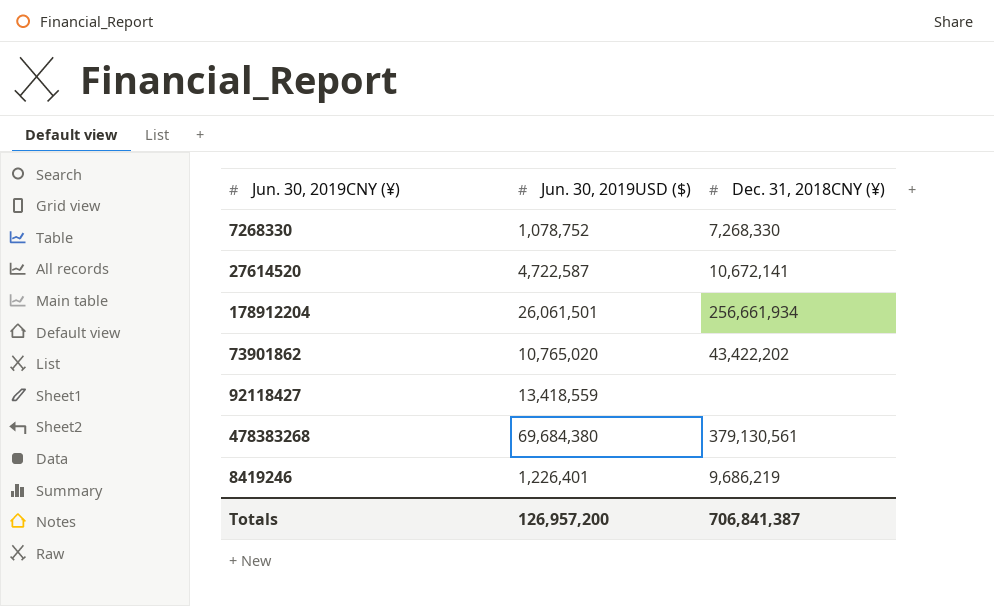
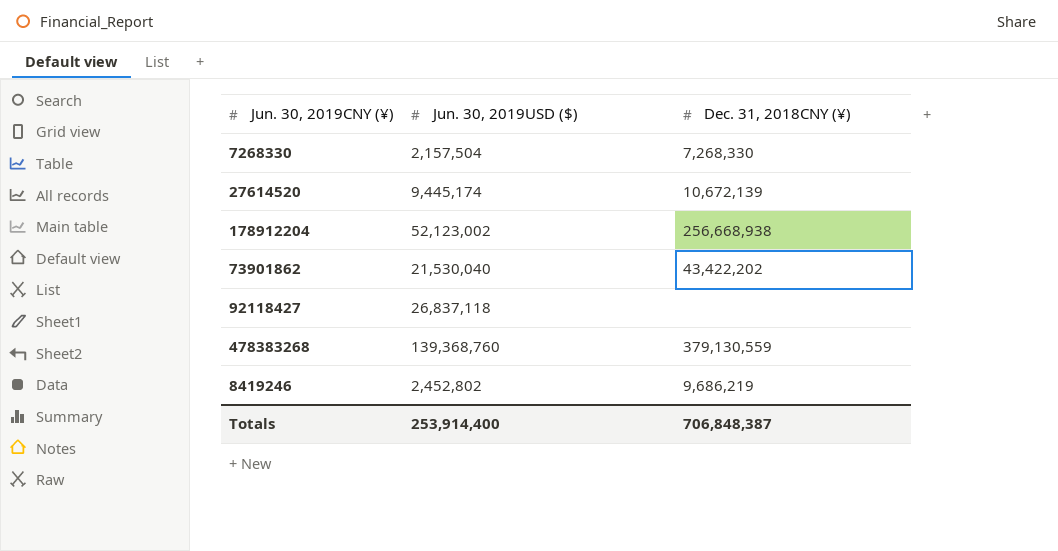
7268330 | Jun. 30, 2019USD ($): 1,078,752 -> 2,157,504
27614520 | Jun. 30, 2019USD ($): 4,722,587 -> 9,445,174
27614520 | Dec. 31, 2018CNY (¥): 10,672,141 -> 10,672,139
178912204 | Jun. 30, 2019USD ($): 26,061,501 -> 52,123,002
178912204 | Dec. 31, 2018CNY (¥): 256,661,934 -> 256,668,938
73901862 | Jun. 30, 2019USD ($): 10,765,020 -> 21,530,040
92118427 | Jun. 30, 2019USD ($): 13,418,559 -> 26,837,118
478383268 | Jun. 30, 2019USD ($): 69,684,380 -> 139,368,760
478383268 | Dec. 31, 2018CNY (¥): 379,130,561 -> 379,130,559
8419246 | Jun. 30, 2019USD ($): 1,226,401 -> 2,452,802
Totals | Jun. 30, 2019USD ($): 126,957,200 -> 253,914,400
Totals | Dec. 31, 2018CNY (¥): 706,841,387 -> 706,848,387

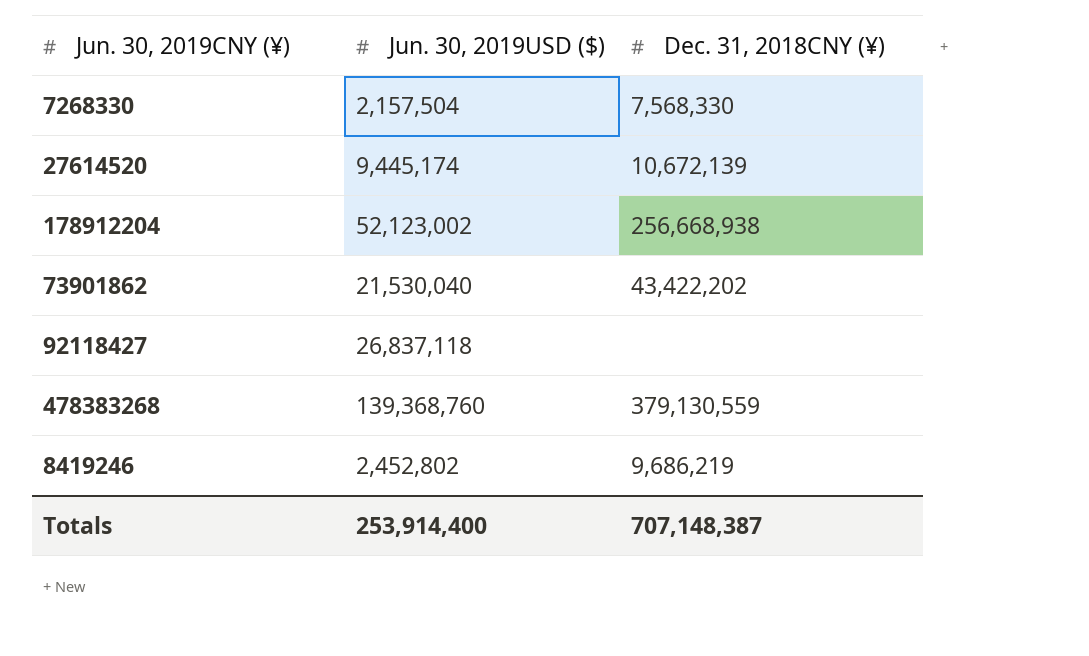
7268330 | Dec. 31, 2018CNY (¥): 7,268,330 -> 7,568,330
Totals | Dec. 31, 2018CNY (¥): 706,848,387 -> 707,148,387

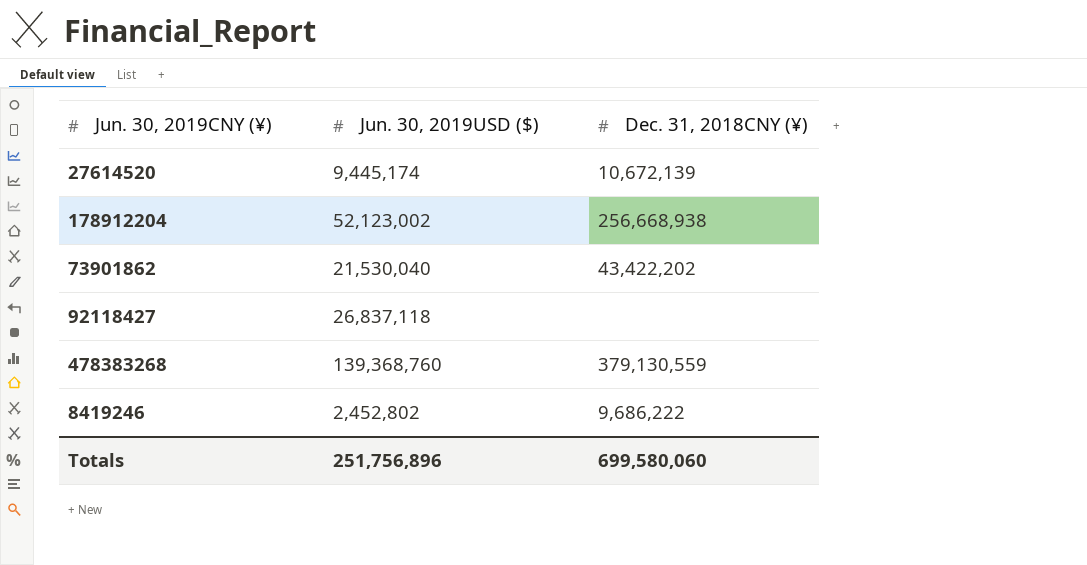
row 7268330: 2,157,504 | 7,568,330 -> none
8419246 | Dec. 31, 2018CNY (¥): 9,686,219 -> 9,686,222
Totals | Jun. 30, 2019USD ($): 253,914,400 -> 251,756,896
Totals | Dec. 31, 2018CNY (¥): 707,148,387 -> 699,580,060

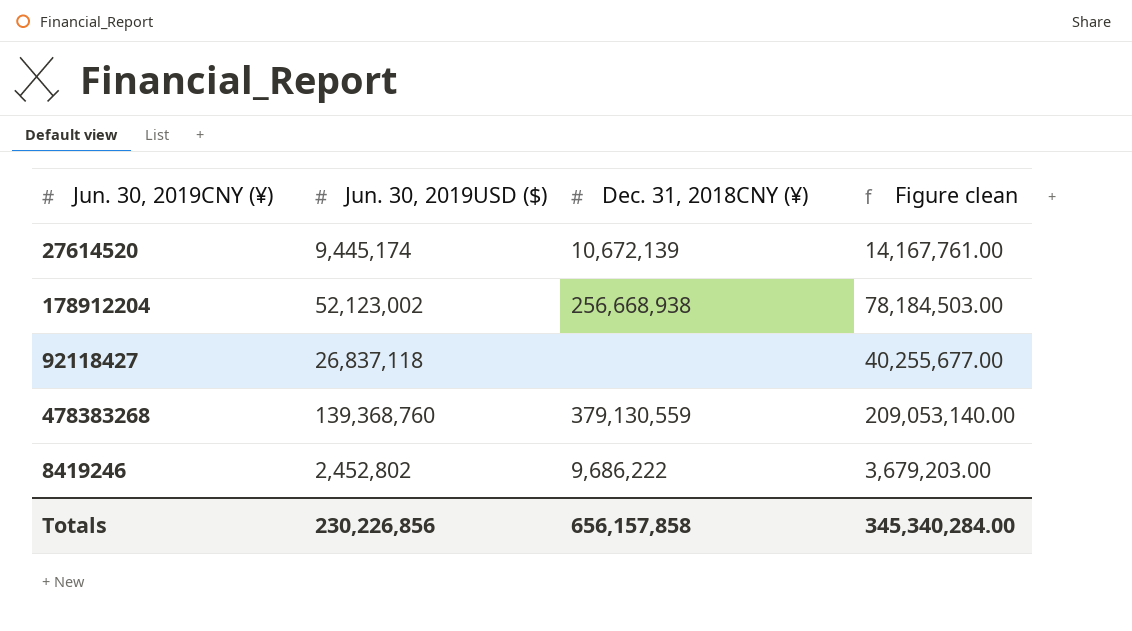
column Figure clean | formula: none -> [Jun. 30, 2019USD ($)] * 1.5
row 73901862: 21,530,040 | 43,422,202 -> none
Totals | Jun. 30, 2019USD ($): 251,756,896 -> 230,226,856
Totals | Dec. 31, 2018CNY (¥): 699,580,060 -> 656,157,858

